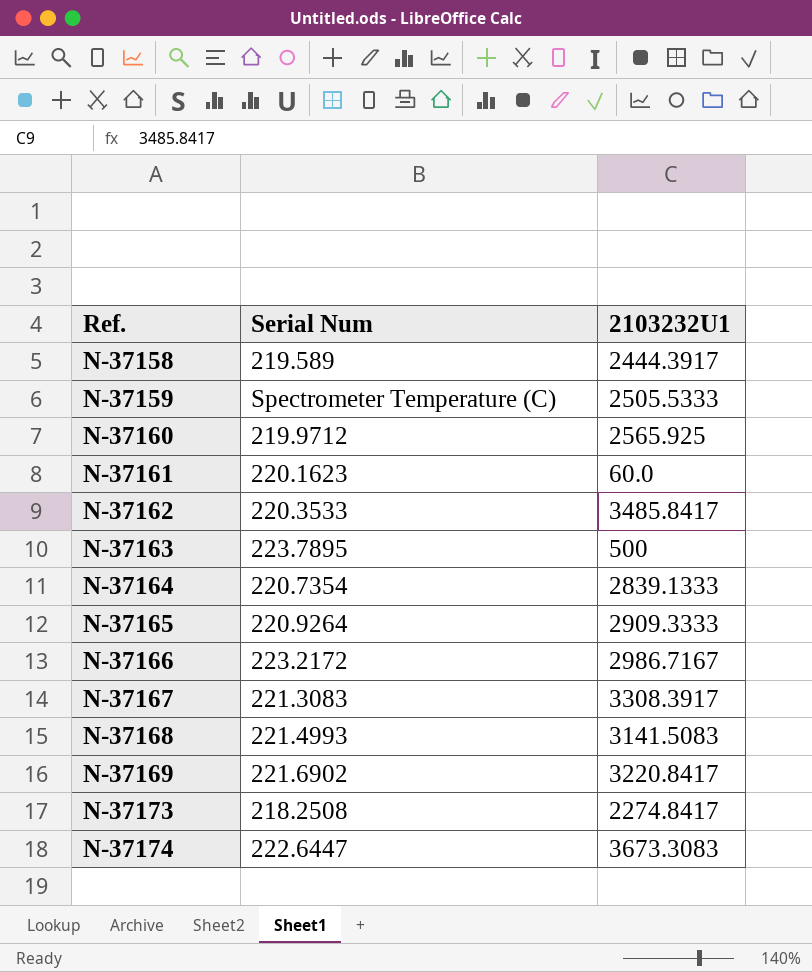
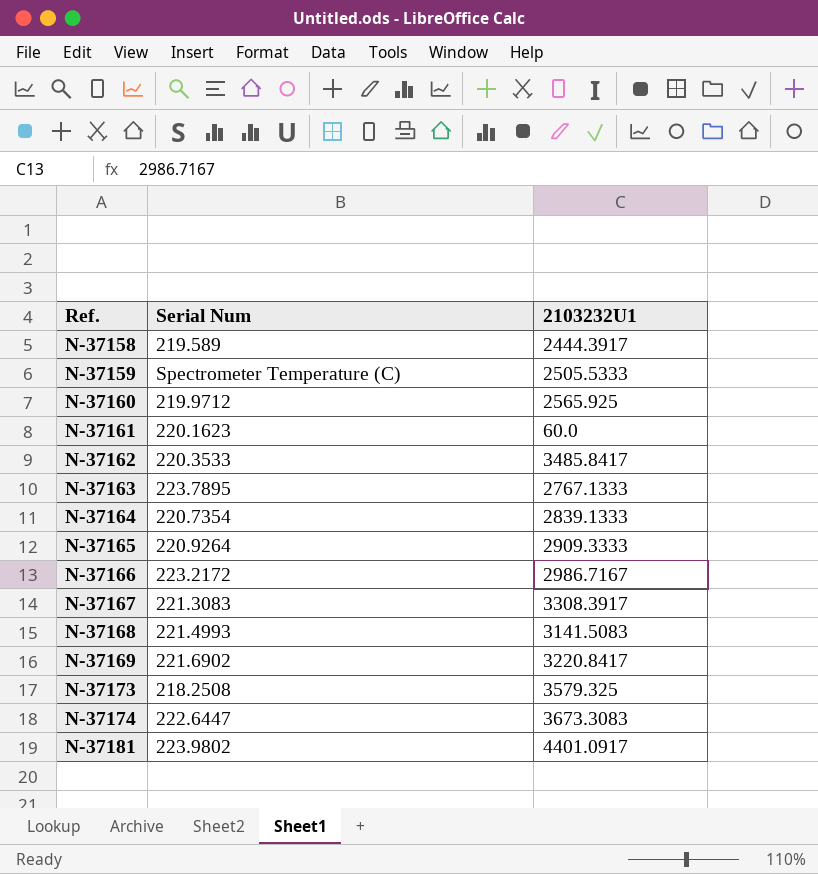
N-37163 | 2103232U1: 500 -> 2767.1333
N-37173 | 2103232U1: 2274.8417 -> 3579.325
row N-37181: none -> 223.9802 | 4401.0917

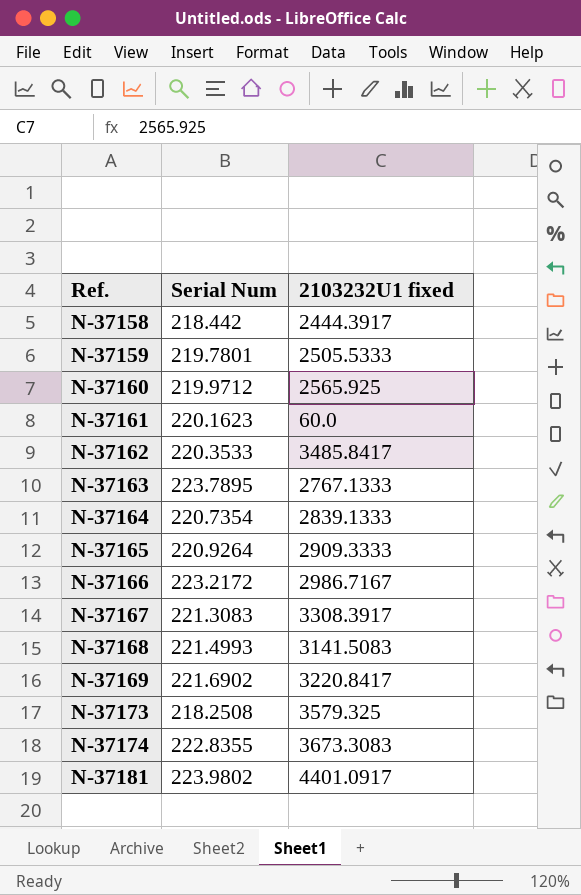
column name: 2103232U1 -> 2103232U1 fixed
N-37158 | Serial Num: 219.589 -> 218.442
N-37159 | Serial Num: Spectrometer Temperature (C) -> 219.7801
N-37174 | Serial Num: 222.6447 -> 222.8355

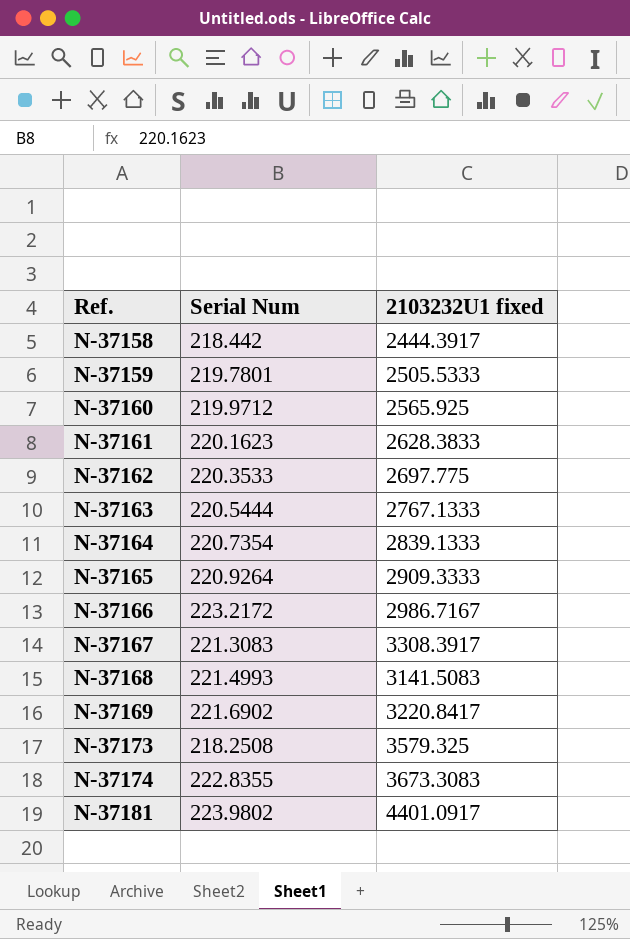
N-37161 | 2103232U1 fixed: 60.0 -> 2628.3833
N-37162 | 2103232U1 fixed: 3485.8417 -> 2697.775
N-37163 | Serial Num: 223.7895 -> 220.5444

